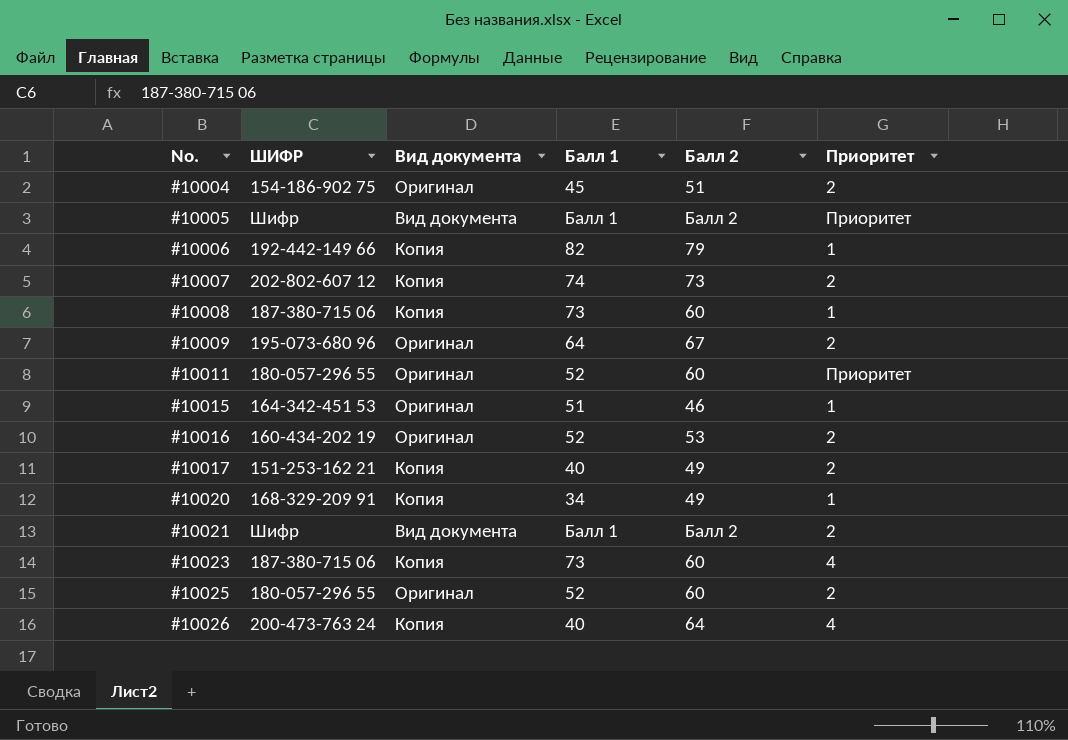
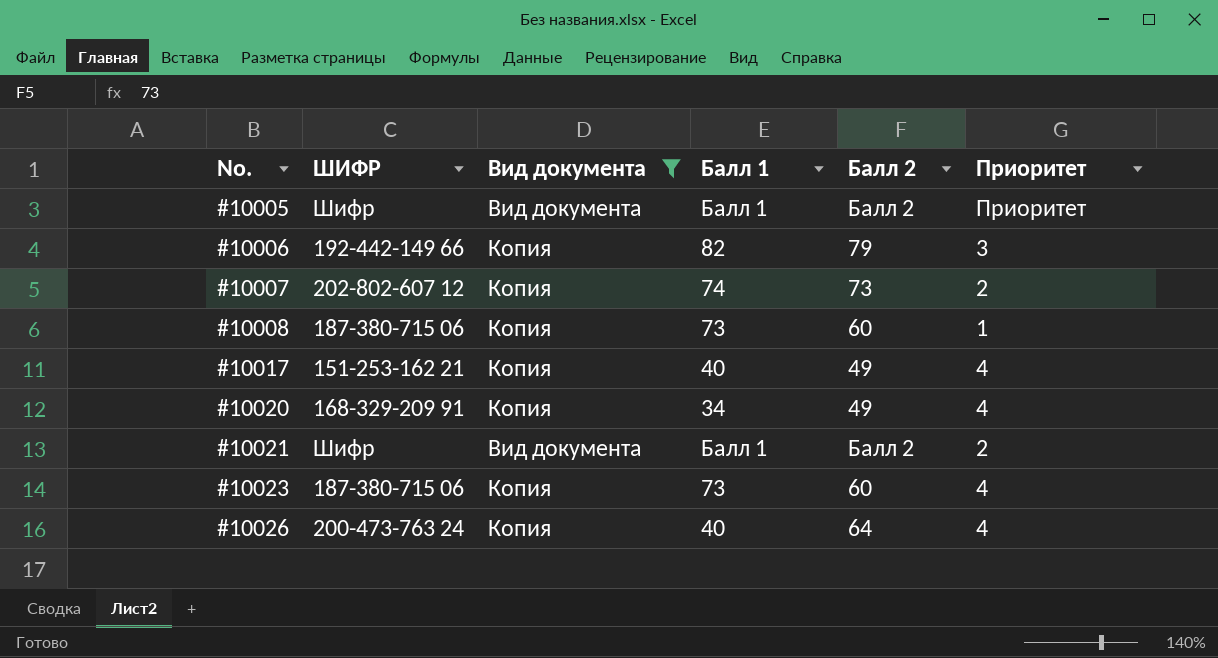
filter: none -> Вид документа != Оригинал
#10006 | Приоритет: 1 -> 3
#10017 | Приоритет: 2 -> 4
#10020 | Приоритет: 1 -> 4

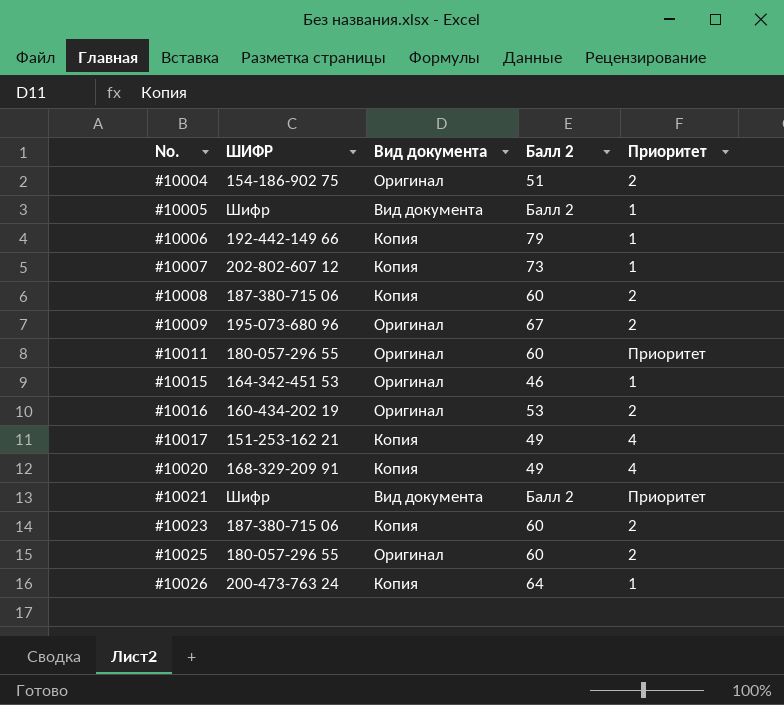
filter: Вид документа != Оригинал -> none
column Балл 1 | position: 4 -> none
#10005 | Приоритет: Приоритет -> 1
#10006 | Приоритет: 3 -> 1
#10007 | Приоритет: 2 -> 1
#10008 | Приоритет: 1 -> 2
#10021 | Приоритет: 2 -> Приоритет
#10023 | Приоритет: 4 -> 2
#10026 | Приоритет: 4 -> 1

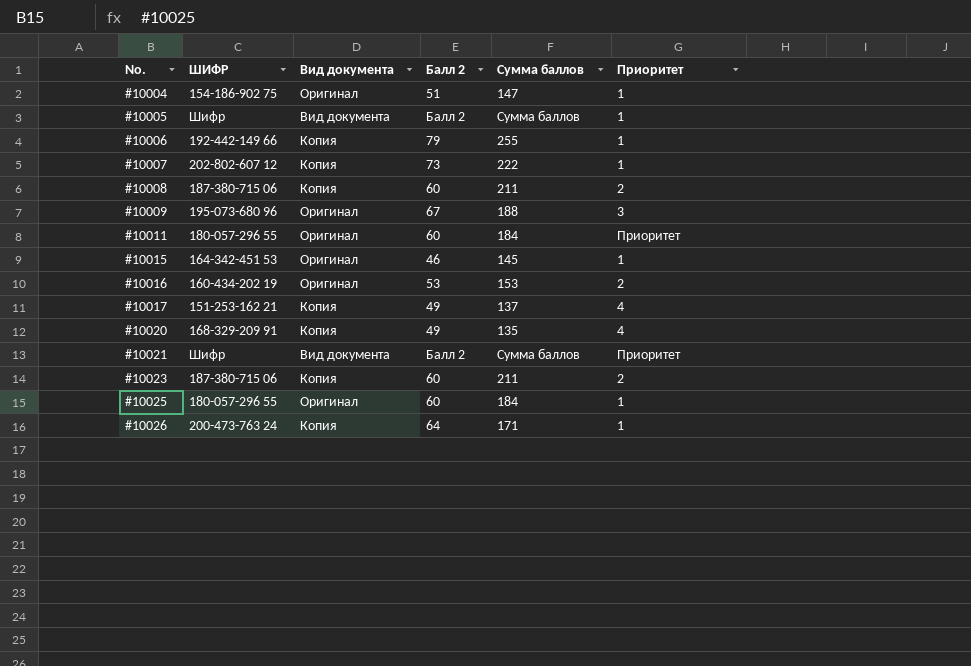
column Сумма баллов | position: none -> 5
#10004 | Приоритет: 2 -> 1
#10009 | Приоритет: 2 -> 3
#10025 | Приоритет: 2 -> 1

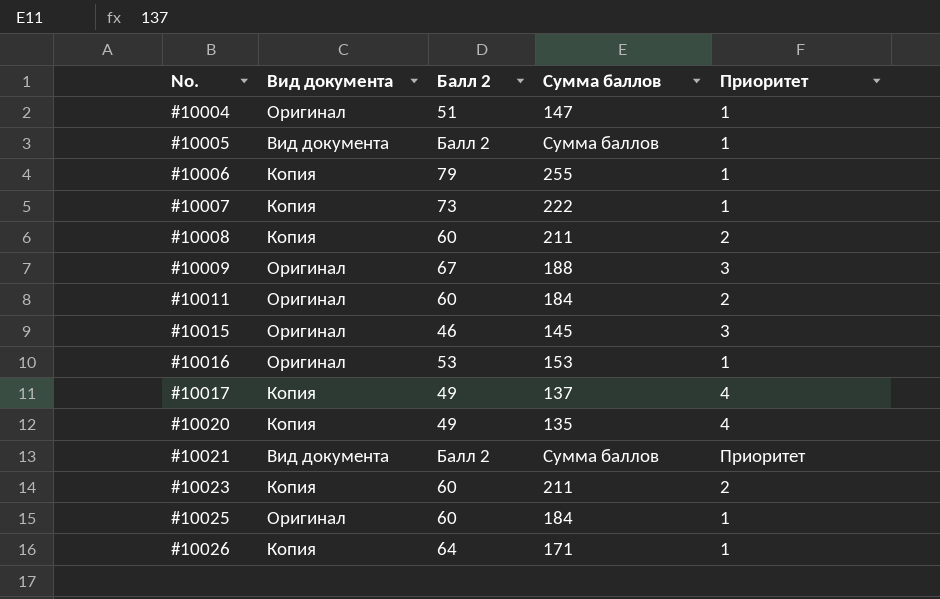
column ШИФР | position: 2 -> none
#10011 | Приоритет: Приоритет -> 2
#10015 | Приоритет: 1 -> 3
#10016 | Приоритет: 2 -> 1

